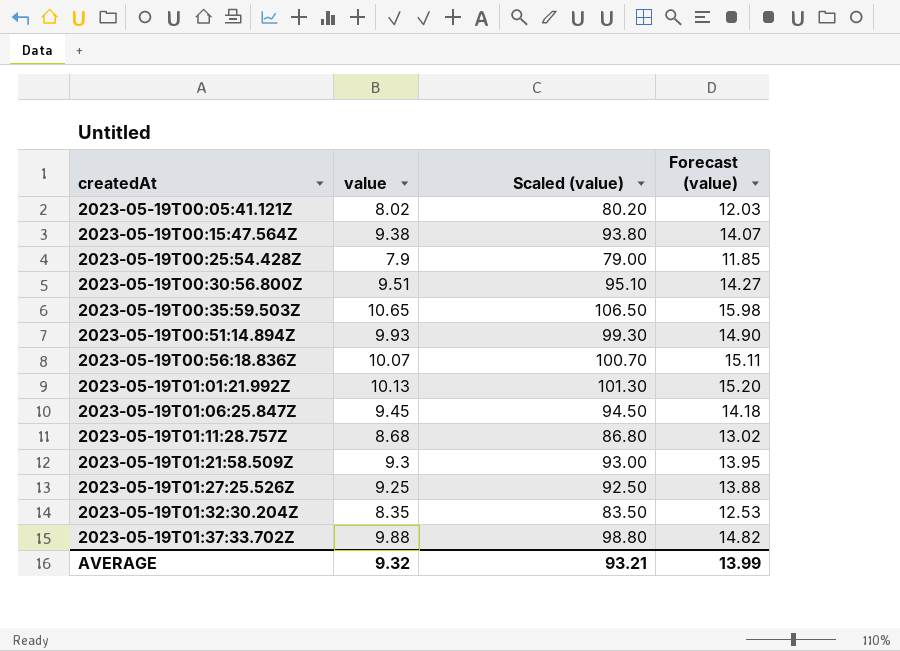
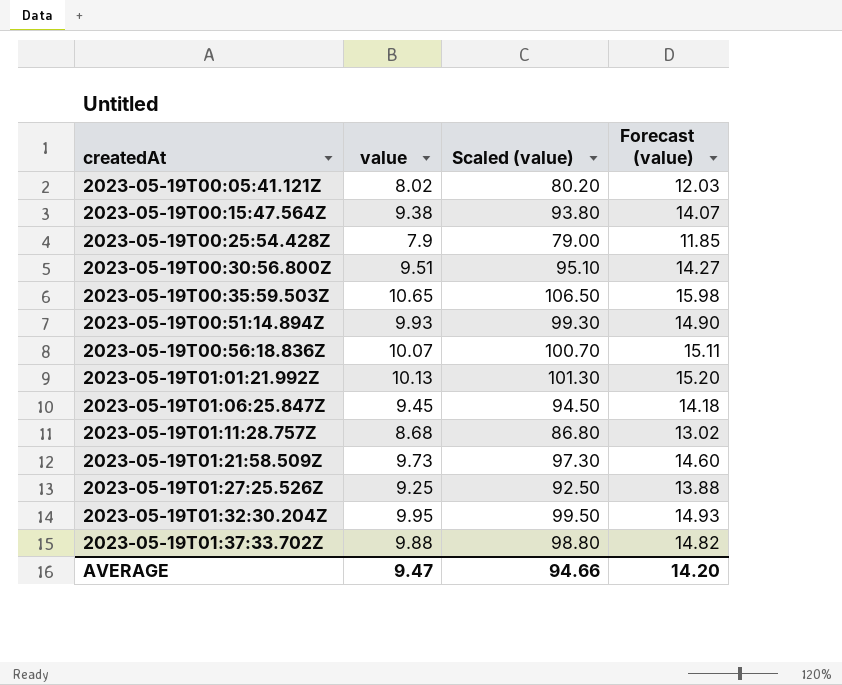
2023-05-19T01:21:58.509Z | value: 9.3 -> 9.73
2023-05-19T01:21:58.509Z | Scaled (value): 93.00 -> 97.30
2023-05-19T01:21:58.509Z | Forecast (value): 13.95 -> 14.60
2023-05-19T01:32:30.204Z | value: 8.35 -> 9.95
2023-05-19T01:32:30.204Z | Scaled (value): 83.50 -> 99.50
2023-05-19T01:32:30.204Z | Forecast (value): 12.53 -> 14.93
AVERAGE | value: 9.32 -> 9.47
AVERAGE | Scaled (value): 93.21 -> 94.66
AVERAGE | Forecast (value): 13.99 -> 14.20

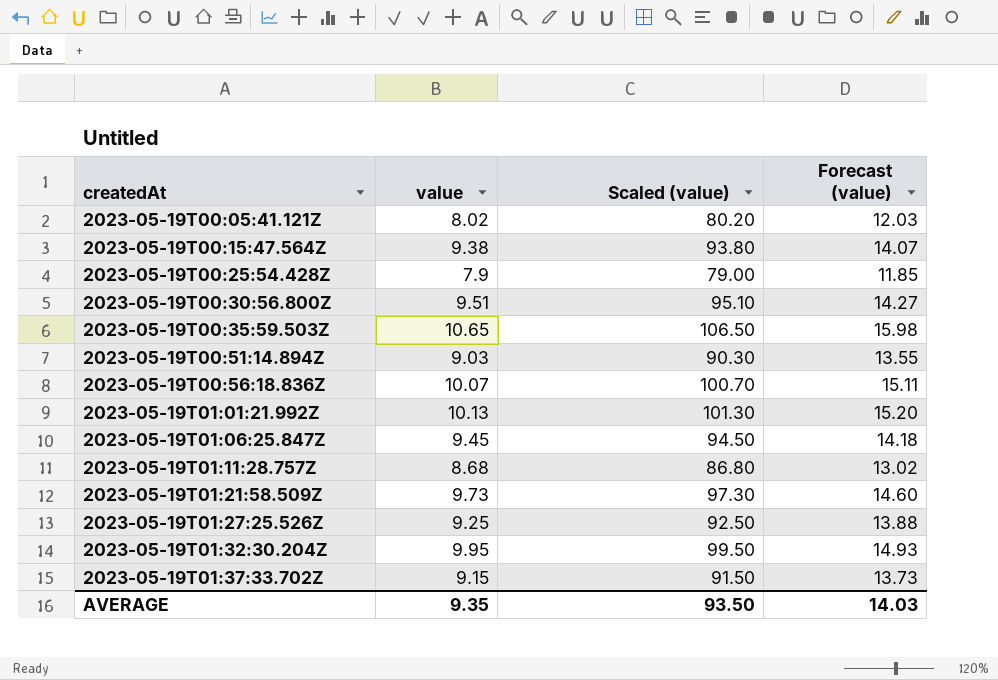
2023-05-19T00:51:14.894Z | value: 9.93 -> 9.03
2023-05-19T00:51:14.894Z | Scaled (value): 99.30 -> 90.30
2023-05-19T00:51:14.894Z | Forecast (value): 14.90 -> 13.55
2023-05-19T01:37:33.702Z | value: 9.88 -> 9.15
2023-05-19T01:37:33.702Z | Scaled (value): 98.80 -> 91.50
2023-05-19T01:37:33.702Z | Forecast (value): 14.82 -> 13.73
AVERAGE | value: 9.47 -> 9.35
AVERAGE | Scaled (value): 94.66 -> 93.50
AVERAGE | Forecast (value): 14.20 -> 14.03

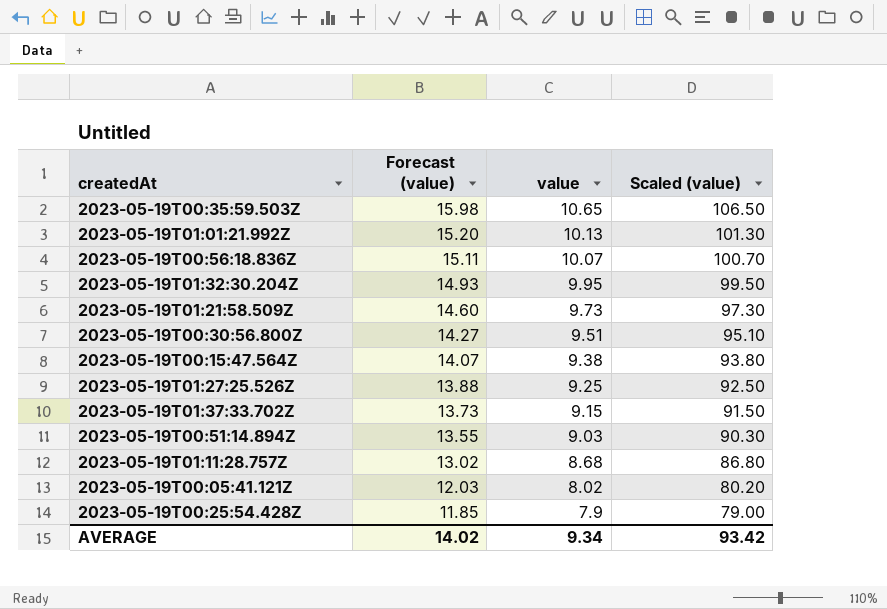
row order: createdAt ascending -> Forecast (value) descending
column Forecast (value) | position: 4 -> 2
row 2023-05-19T01:06:25.847Z: 9.45 | 94.50 | 14.18 -> none
AVERAGE | Forecast (value): 14.03 -> 14.02
AVERAGE | value: 9.35 -> 9.34
AVERAGE | Scaled (value): 93.50 -> 93.42

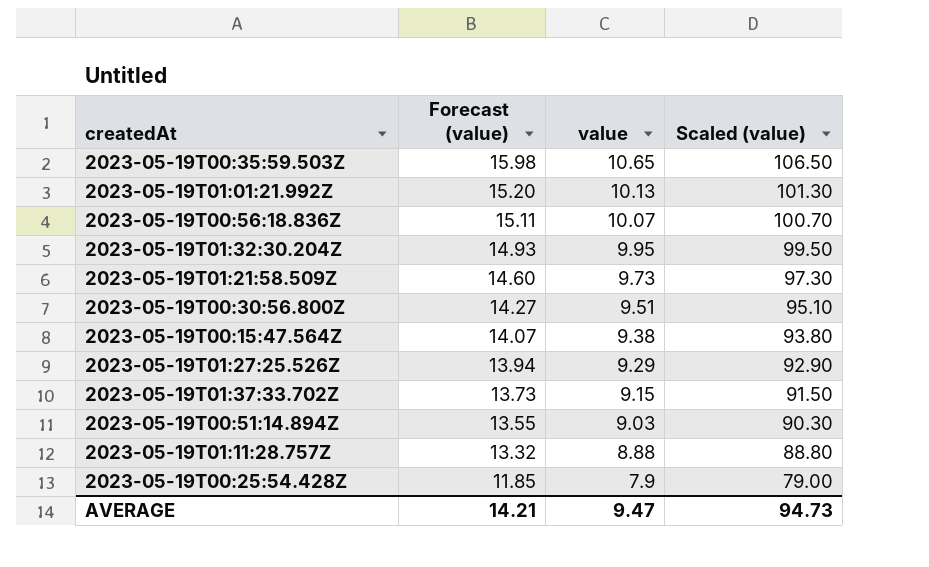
row 2023-05-19T00:05:41.121Z: 12.03 | 8.02 | 80.20 -> none
2023-05-19T01:27:25.526Z | Forecast (value): 13.88 -> 13.94
2023-05-19T01:27:25.526Z | value: 9.25 -> 9.29
2023-05-19T01:27:25.526Z | Scaled (value): 92.50 -> 92.90
2023-05-19T01:11:28.757Z | Forecast (value): 13.02 -> 13.32
2023-05-19T01:11:28.757Z | value: 8.68 -> 8.88
2023-05-19T01:11:28.757Z | Scaled (value): 86.80 -> 88.80
AVERAGE | Forecast (value): 14.02 -> 14.21
AVERAGE | value: 9.34 -> 9.47
AVERAGE | Scaled (value): 93.42 -> 94.73

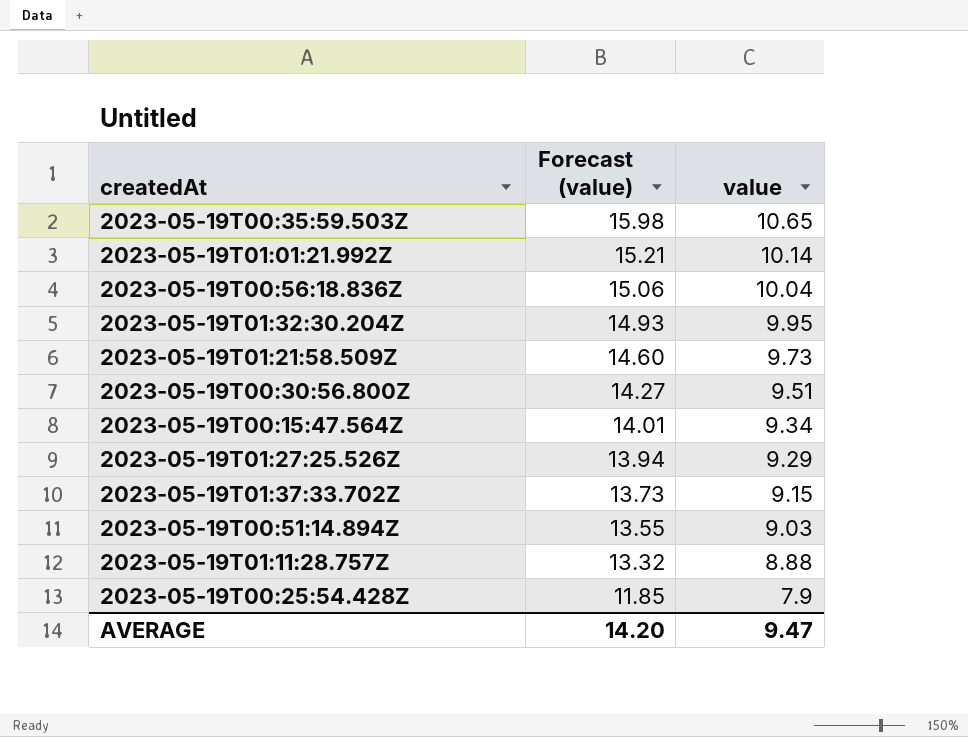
column Scaled (value) | formula: [value] * 10 -> none
2023-05-19T01:01:21.992Z | Forecast (value): 15.20 -> 15.21
2023-05-19T01:01:21.992Z | value: 10.13 -> 10.14
2023-05-19T00:56:18.836Z | Forecast (value): 15.11 -> 15.06
2023-05-19T00:56:18.836Z | value: 10.07 -> 10.04
2023-05-19T00:15:47.564Z | Forecast (value): 14.07 -> 14.01
2023-05-19T00:15:47.564Z | value: 9.38 -> 9.34
AVERAGE | Forecast (value): 14.21 -> 14.20

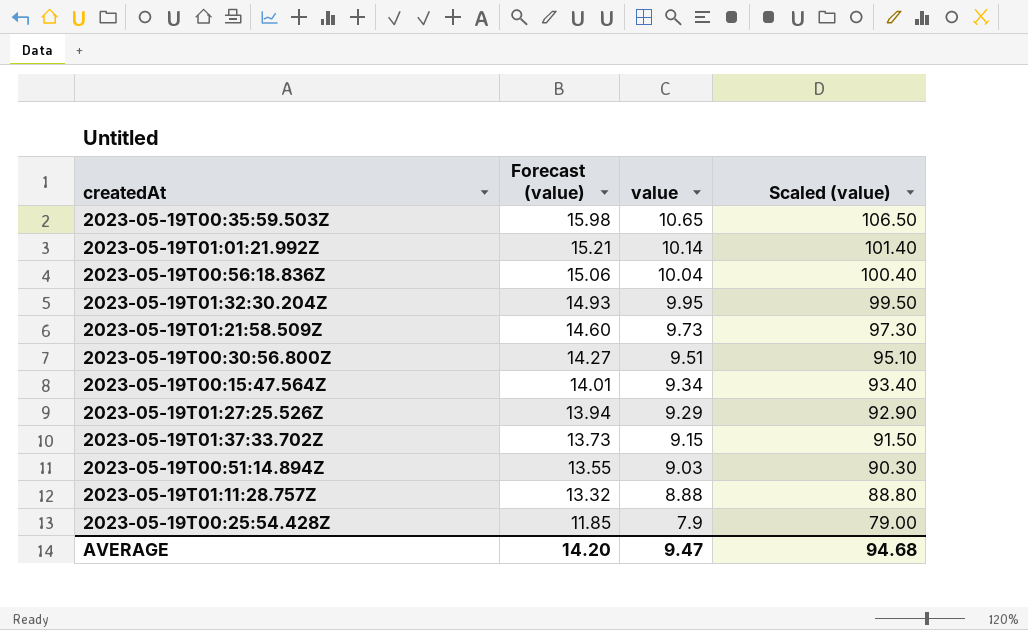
column Scaled (value) | formula: none -> [value] * 10

